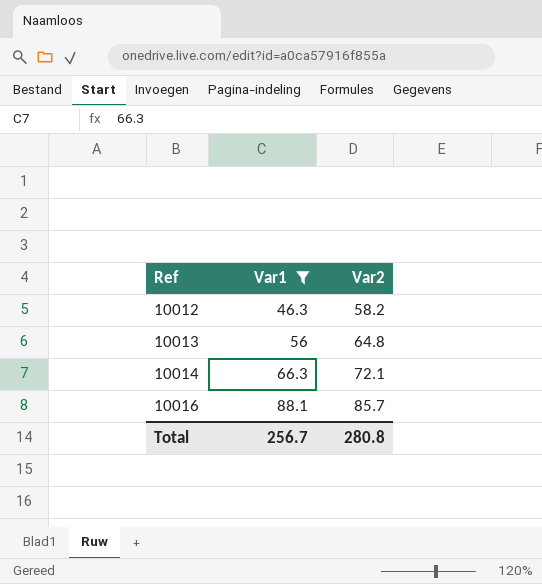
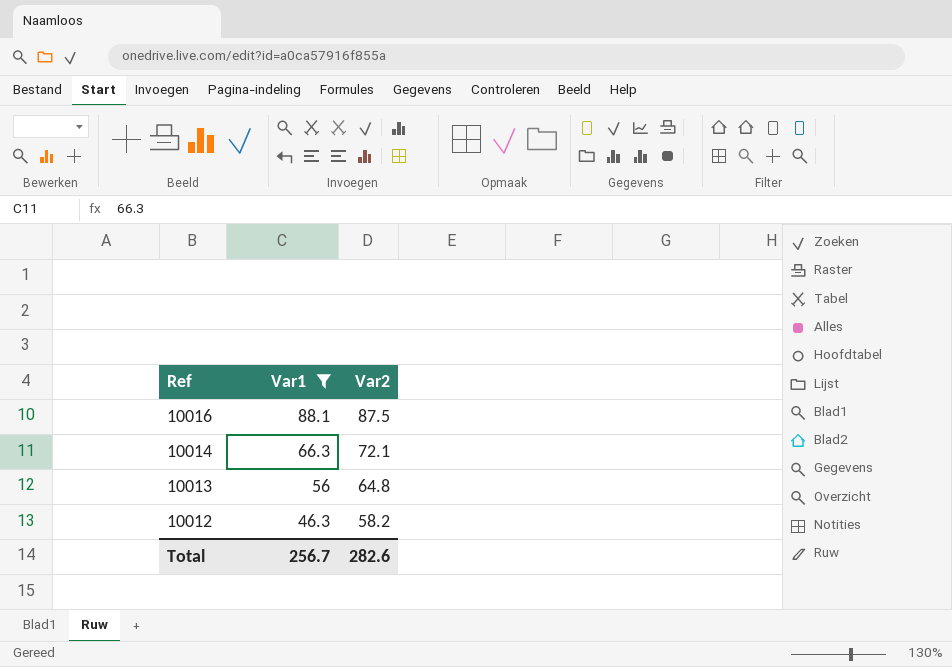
row order: Ref ascending -> Ref descending
10016 | Var2: 85.7 -> 87.5
Total | Var2: 280.8 -> 282.6

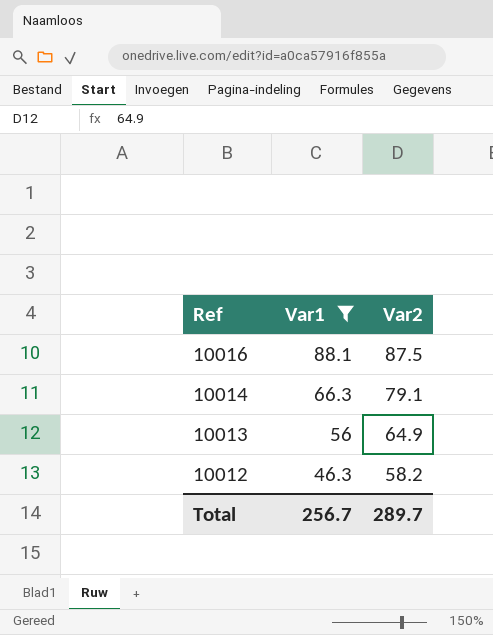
10014 | Var2: 72.1 -> 79.1
10013 | Var2: 64.8 -> 64.9
Total | Var2: 282.6 -> 289.7

